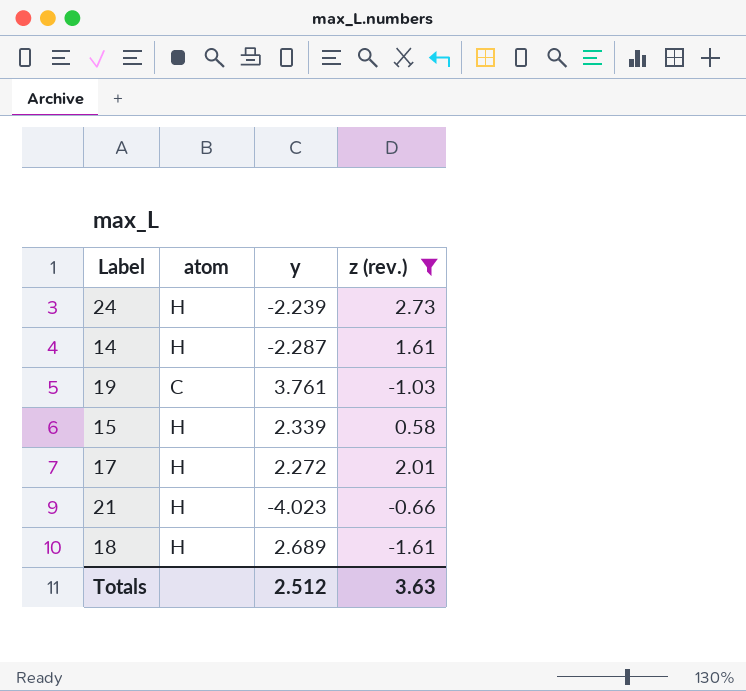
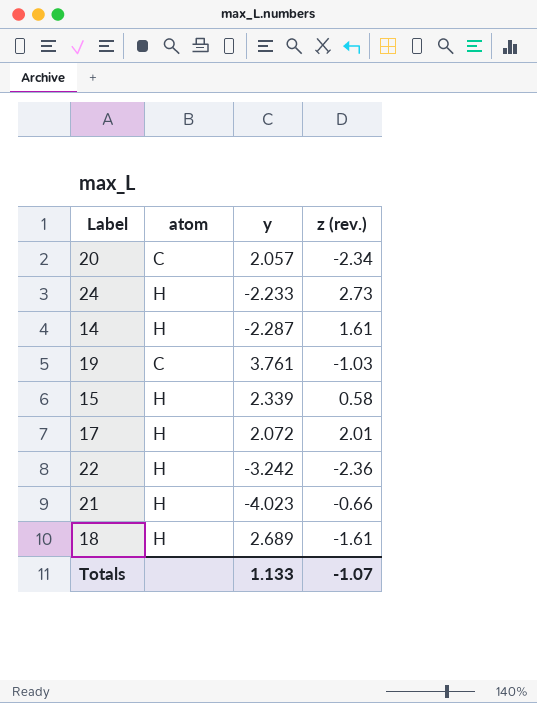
filter: z (rev.) >= -1.61 -> none
24 | y: -2.239 -> -2.233
17 | y: 2.272 -> 2.072
Totals | y: 2.512 -> 1.133
Totals | z (rev.): 3.63 -> -1.07

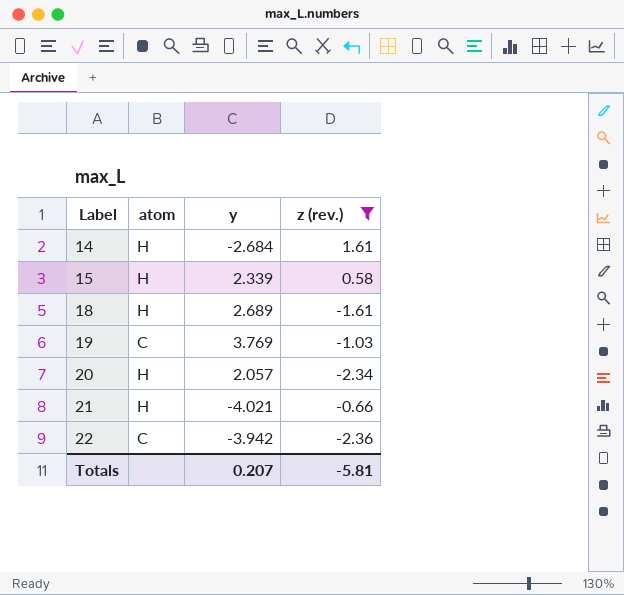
filter: none -> z (rev.) <= 1.61
row order: none -> Label ascending
14 | y: -2.287 -> -2.684
19 | y: 3.761 -> 3.769
20 | atom: C -> H
21 | y: -4.023 -> -4.021
22 | atom: H -> C
22 | y: -3.242 -> -3.942
Totals | y: 1.133 -> 0.207
Totals | z (rev.): -1.07 -> -5.81

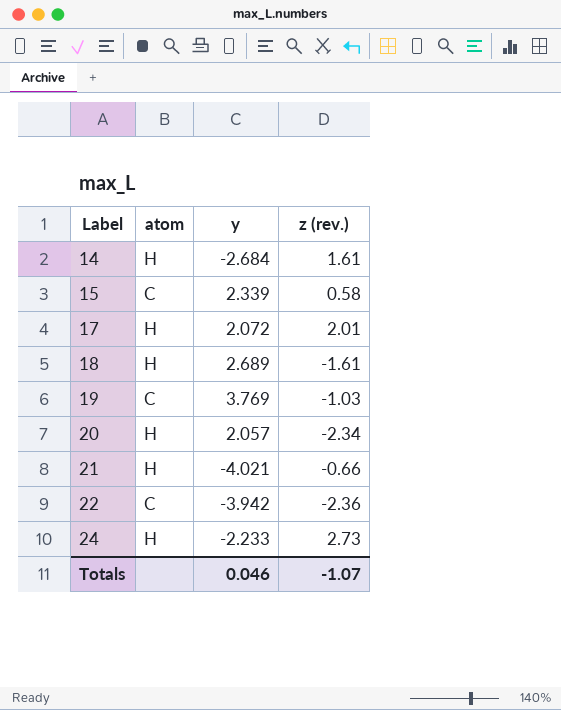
filter: z (rev.) <= 1.61 -> none
15 | atom: H -> C
Totals | y: 0.207 -> 0.046
Totals | z (rev.): -5.81 -> -1.07

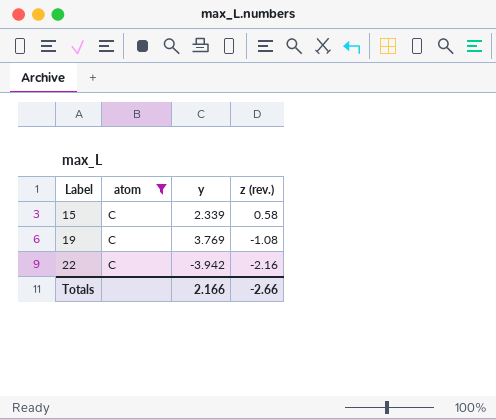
filter: none -> atom = C
19 | z (rev.): -1.03 -> -1.08
22 | z (rev.): -2.36 -> -2.16
Totals | y: 0.046 -> 2.166
Totals | z (rev.): -1.07 -> -2.66

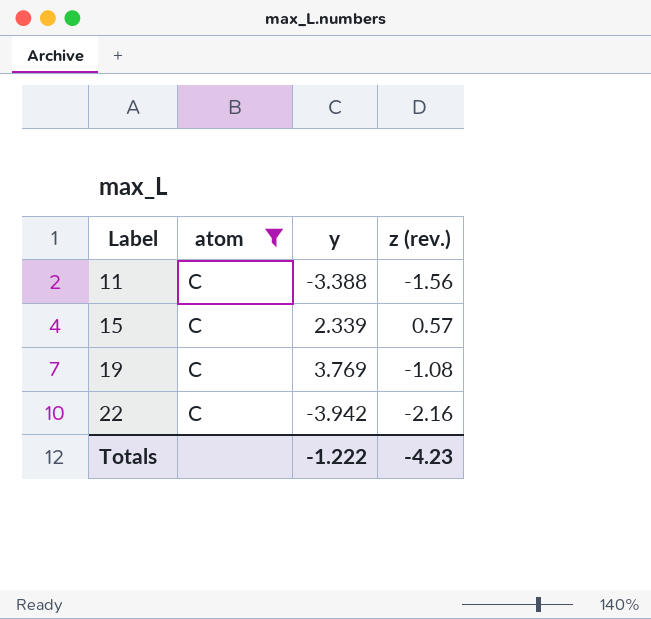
row 11: none -> C | -3.388 | -1.56
15 | z (rev.): 0.58 -> 0.57
Totals | y: 2.166 -> -1.222
Totals | z (rev.): -2.66 -> -4.23

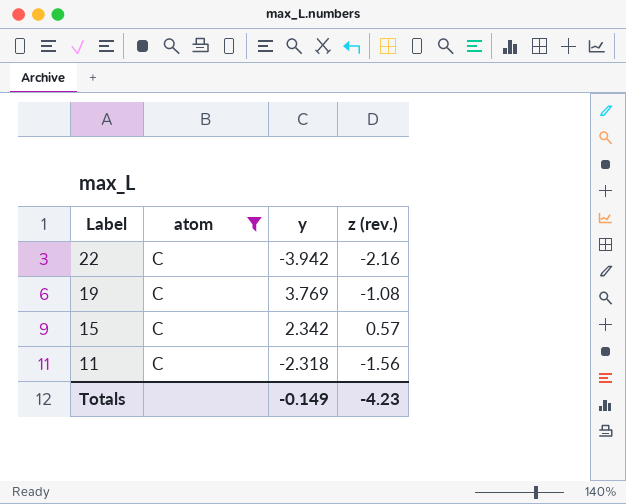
row order: Label ascending -> Label descending
15 | y: 2.339 -> 2.342
11 | y: -3.388 -> -2.318
Totals | y: -1.222 -> -0.149

